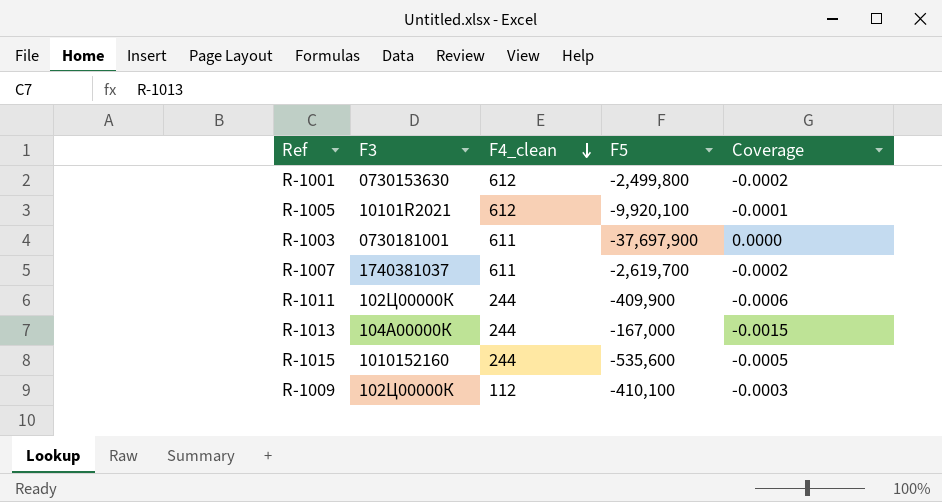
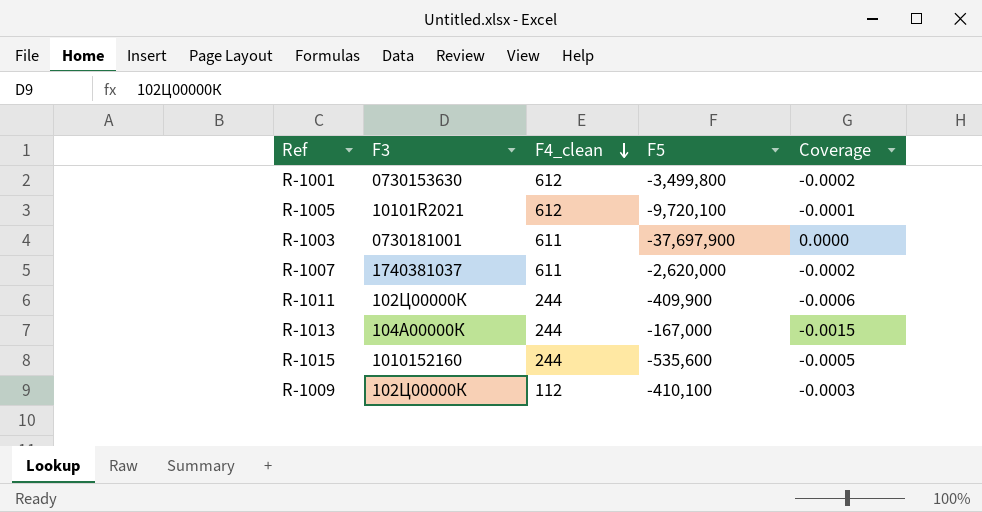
R-1001 | F5: -2,499,800 -> -3,499,800
R-1005 | F5: -9,920,100 -> -9,720,100
R-1007 | F5: -2,619,700 -> -2,620,000

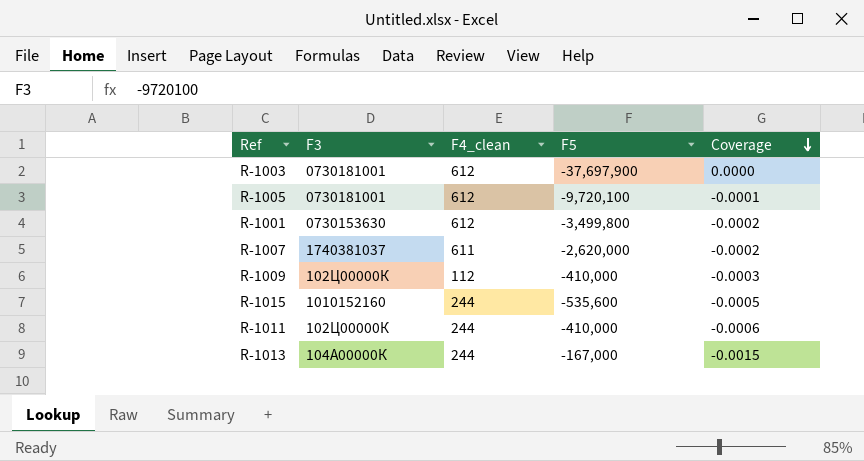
row order: F4_clean descending -> Coverage descending
R-1003 | F4_clean: 611 -> 612
R-1005 | F3: 10101R2021 -> 0730181001
R-1009 | F5: -410,100 -> -410,000
R-1011 | F5: -409,900 -> -410,000

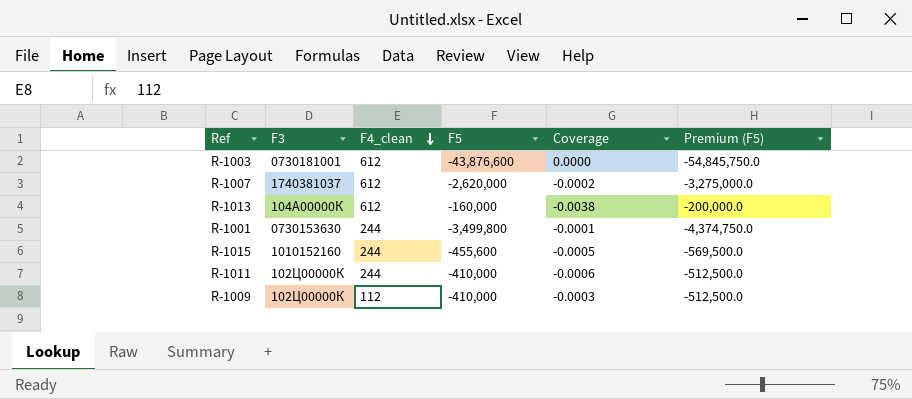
row order: Coverage descending -> F4_clean descending
column Premium (F5) | formula: none -> [F5] * 1.25
row R-1005: 0730181001 | 612 | -9,720,100 | -0.0001 -> none
R-1003 | F5: -37,697,900 -> -43,876,600
R-1007 | F4_clean: 611 -> 612
R-1013 | F4_clean: 244 -> 612
R-1013 | F5: -167,000 -> -160,000
R-1013 | Coverage: -0.0015 -> -0.0038
R-1001 | F4_clean: 612 -> 244
R-1001 | Coverage: -0.0002 -> -0.0001
R-1015 | F5: -535,600 -> -455,600

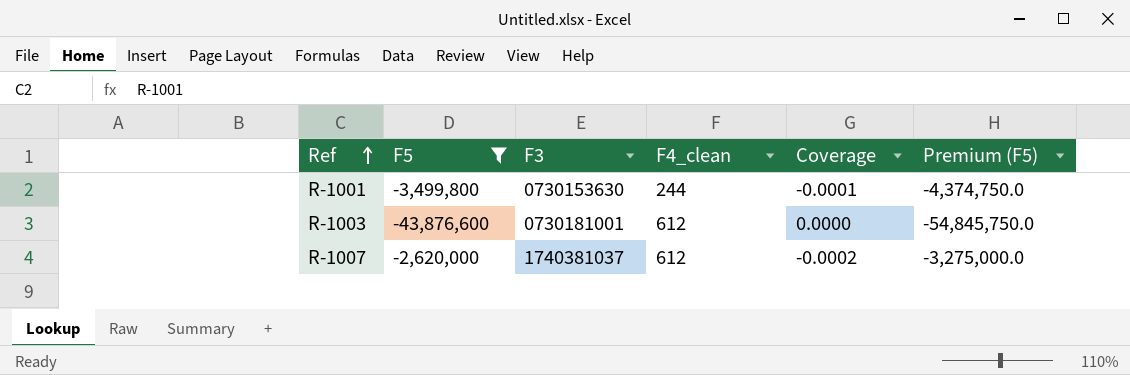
filter: none -> F5 <= -2,620,000
row order: F4_clean descending -> Ref ascending
column F5 | position: 4 -> 2

